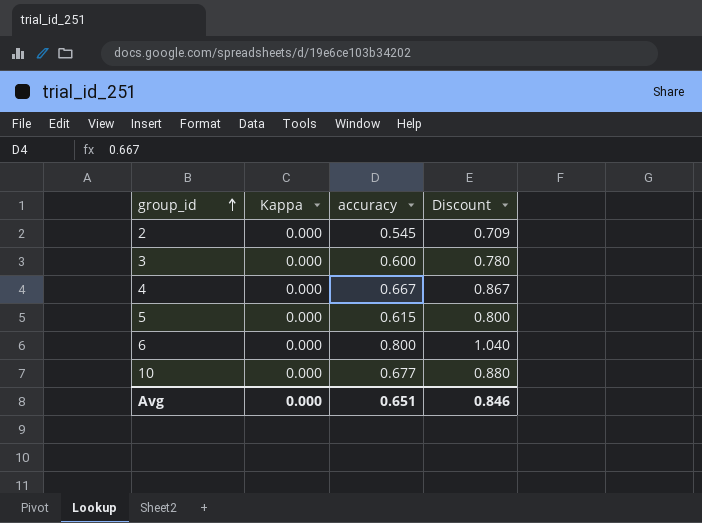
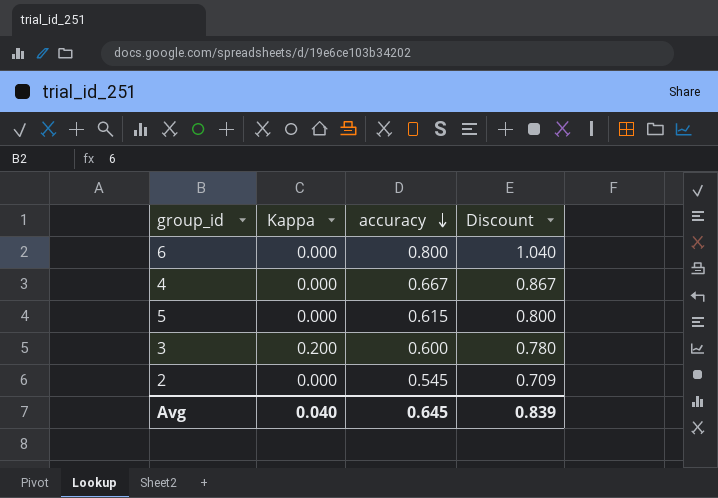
row order: group_id ascending -> accuracy descending
row 10: 0.000 | 0.677 | 0.880 -> none
3 | Kappa: 0.000 -> 0.200
Avg | Kappa: 0.000 -> 0.040
Avg | accuracy: 0.651 -> 0.645
Avg | Discount: 0.846 -> 0.839

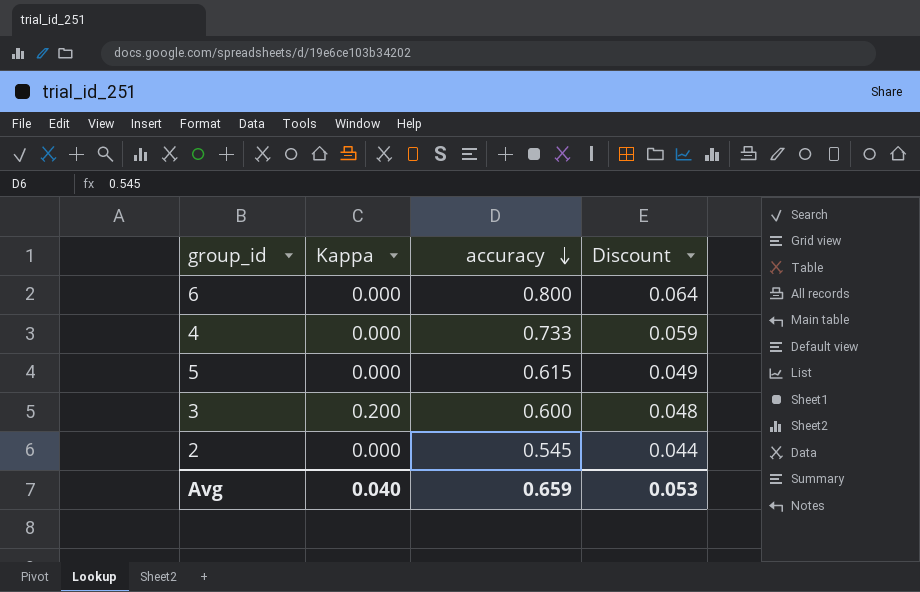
column Discount | formula: [accuracy] * 1.3 -> [accuracy] * 0.08
4 | accuracy: 0.667 -> 0.733
Avg | accuracy: 0.645 -> 0.659
Avg | Discount: 0.839 -> 0.053

